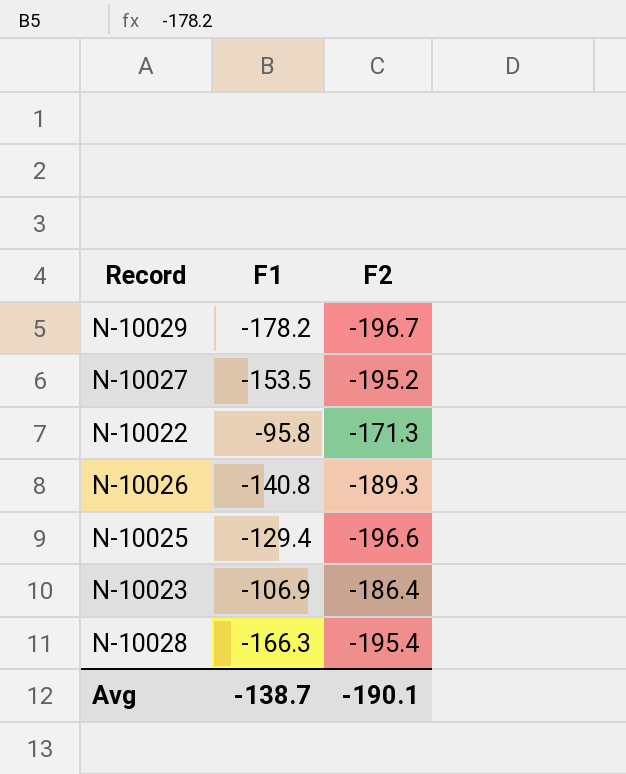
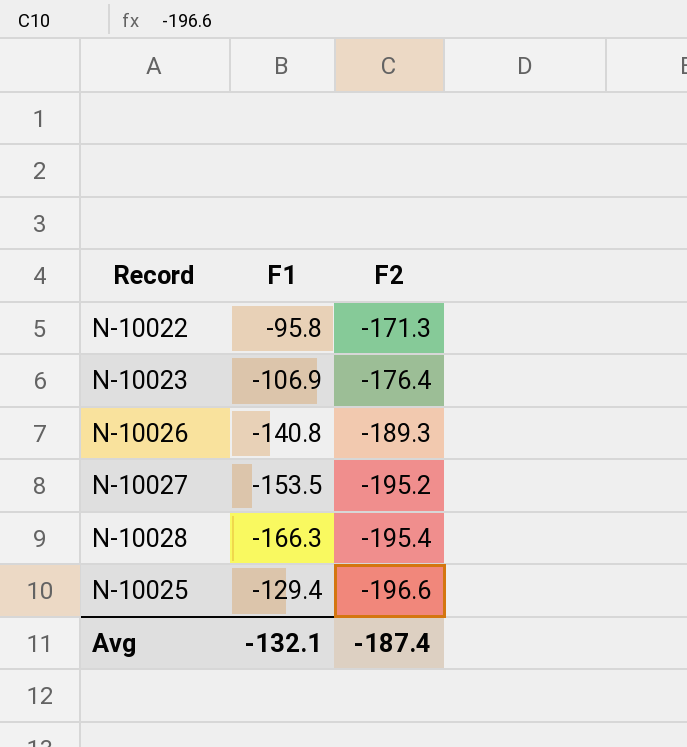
row order: none -> F2 descending
row N-10029: -178.2 | -196.7 -> none
N-10023 | F2: -186.4 -> -176.4
Avg | F1: -138.7 -> -132.1
Avg | F2: -190.1 -> -187.4

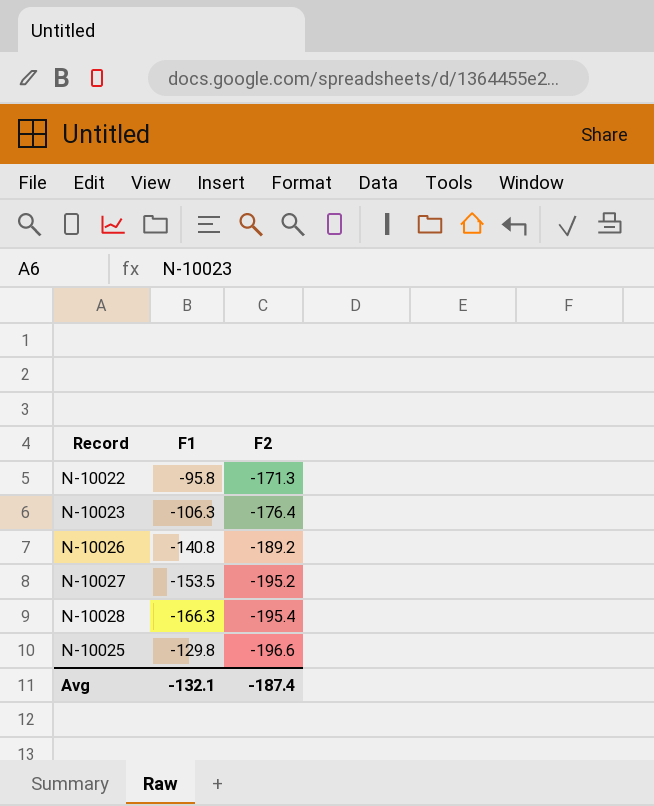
N-10023 | F1: -106.9 -> -106.3
N-10026 | F2: -189.3 -> -189.2
N-10025 | F1: -129.4 -> -129.8

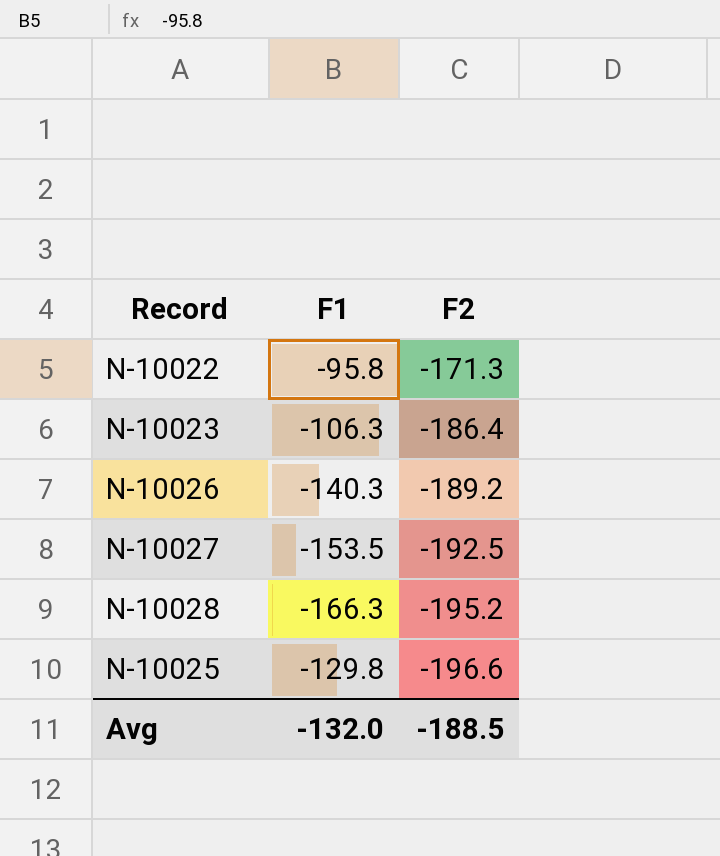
N-10023 | F2: -176.4 -> -186.4
N-10026 | F1: -140.8 -> -140.3
N-10027 | F2: -195.2 -> -192.5
N-10028 | F2: -195.4 -> -195.2
Avg | F1: -132.1 -> -132.0
Avg | F2: -187.4 -> -188.5

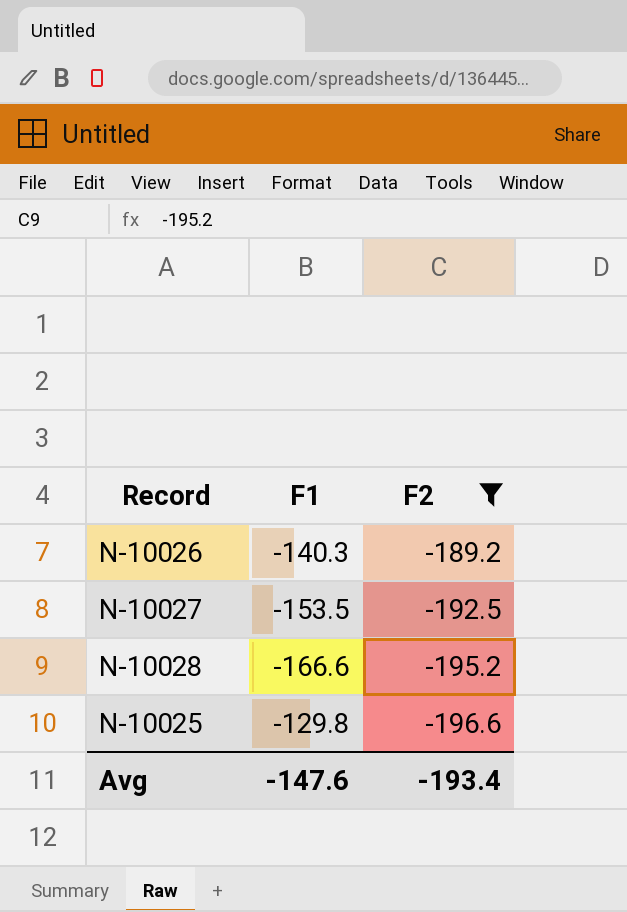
filter: none -> F2 <= -189.2
N-10028 | F1: -166.3 -> -166.6
Avg | F1: -132.0 -> -147.6
Avg | F2: -188.5 -> -193.4

